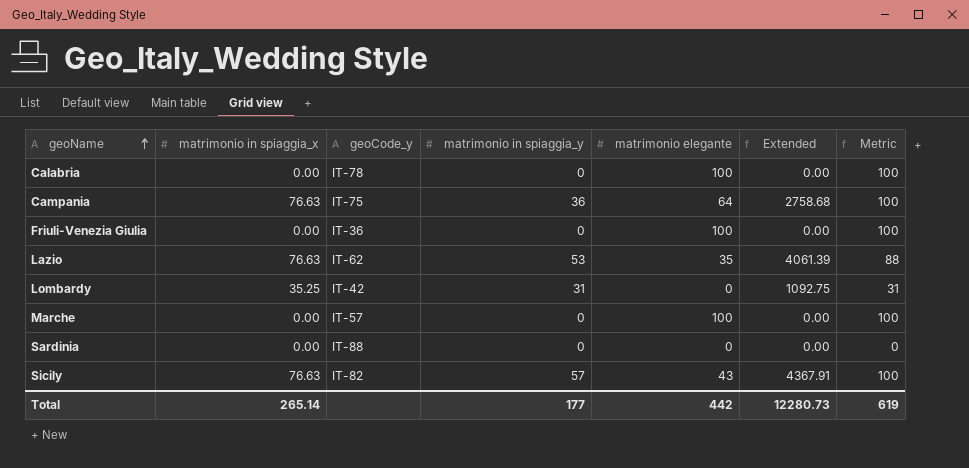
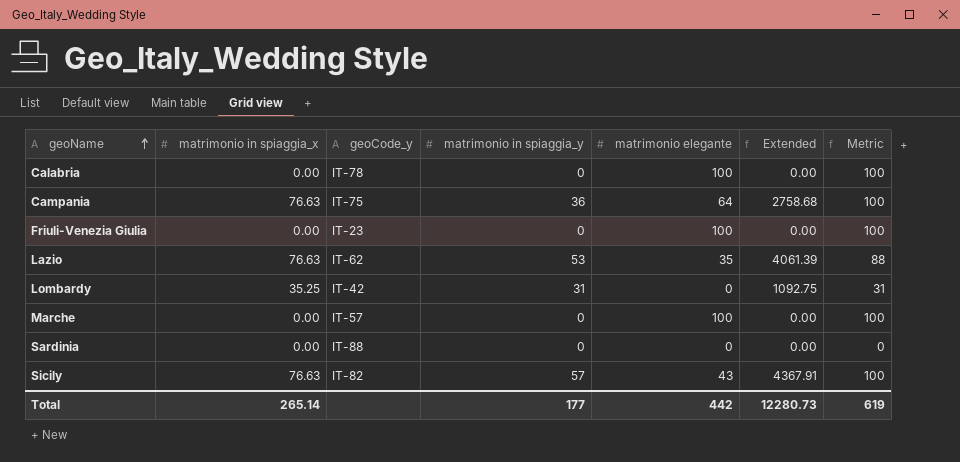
Friuli-Venezia Giulia | geoCode_y: IT-36 -> IT-23

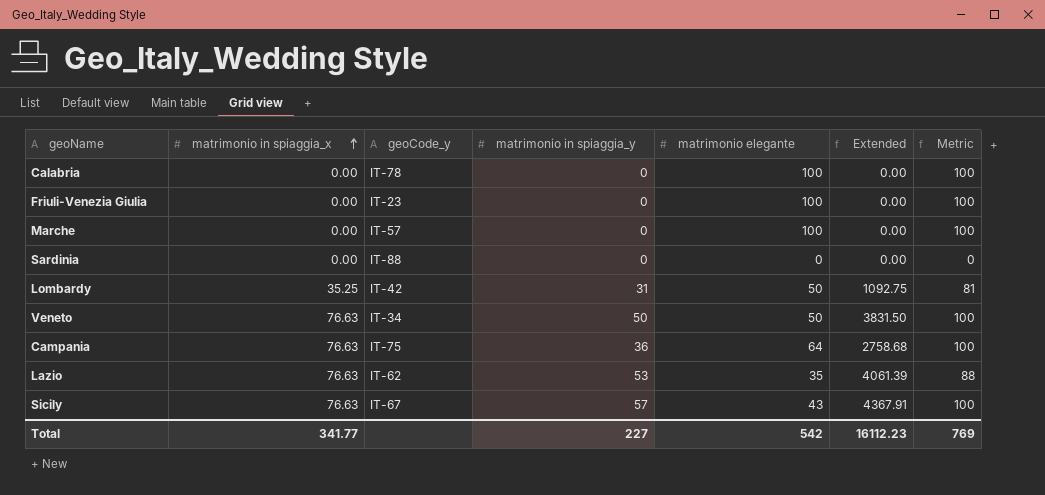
row order: geoName ascending -> matrimonio in spiaggia_x ascending
Lombardy | matrimonio elegante: 0 -> 50
Lombardy | Metric: 31 -> 81
row Veneto: none -> 76.63 | IT-34 | 50 | 50 | 3831.50 | 100
Sicily | geoCode_y: IT-82 -> IT-67
Total | matrimonio in spiaggia_x: 265.14 -> 341.77
Total | matrimonio in spiaggia_y: 177 -> 227
Total | matrimonio elegante: 442 -> 542
Total | Extended: 12280.73 -> 16112.23
Total | Metric: 619 -> 769

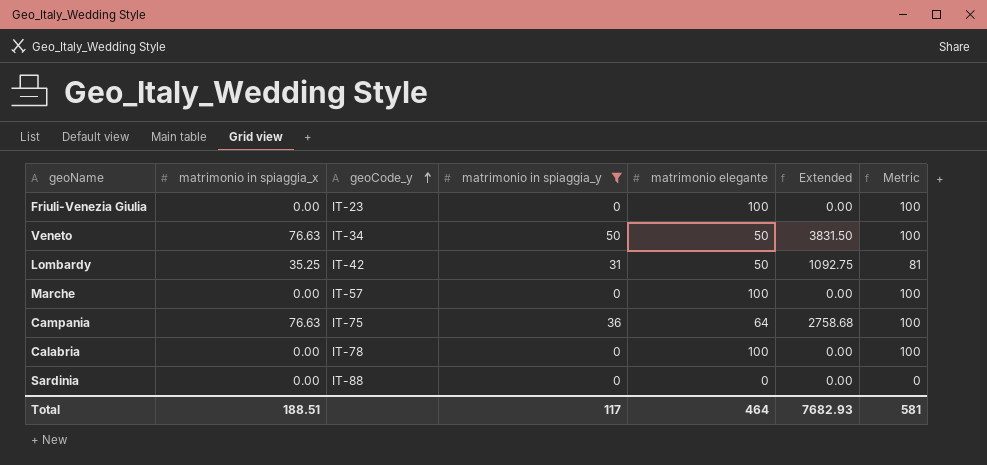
filter: none -> matrimonio in spiaggia_y <= 50
row order: matrimonio in spiaggia_x ascending -> geoCode_y ascending
Total | matrimonio in spiaggia_x: 341.77 -> 188.51
Total | matrimonio in spiaggia_y: 227 -> 117
Total | matrimonio elegante: 542 -> 464
Total | Extended: 16112.23 -> 7682.93
Total | Metric: 769 -> 581

